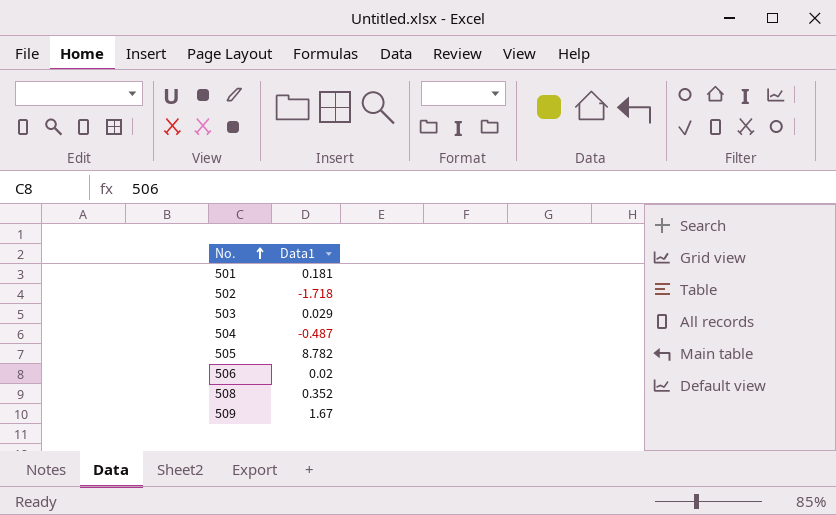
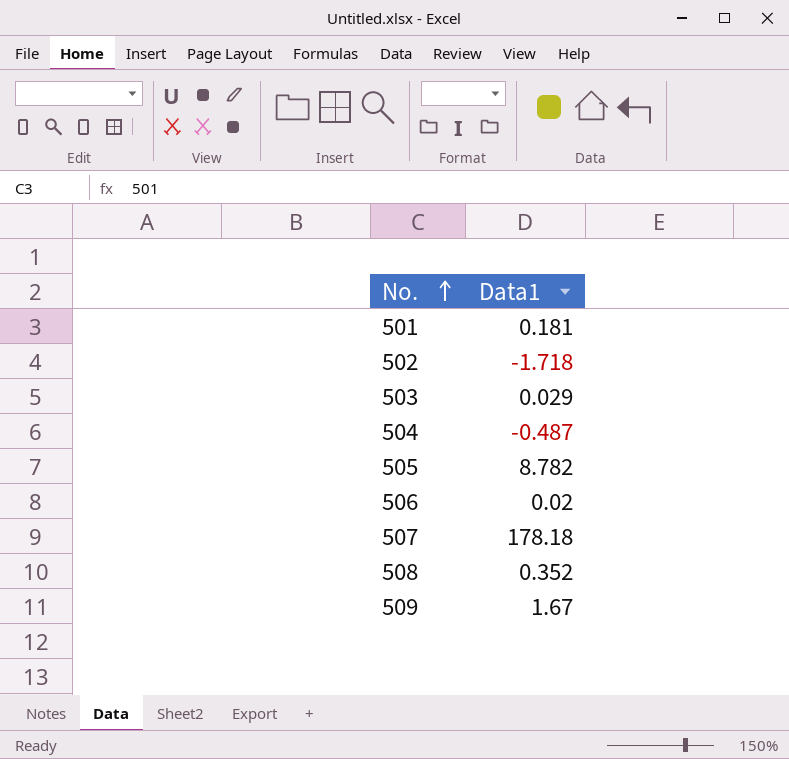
row 507: none -> 178.18

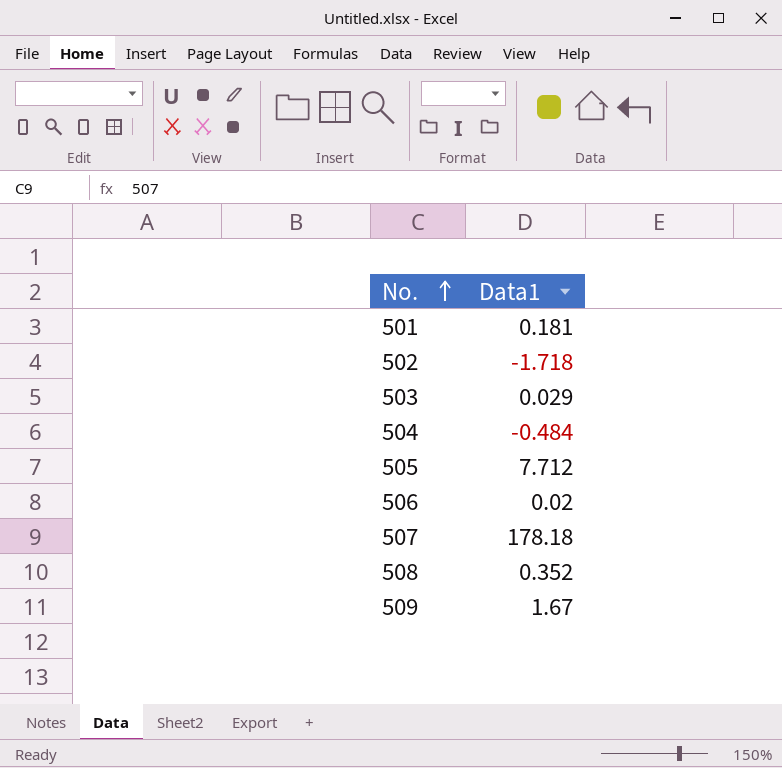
504 | Data1: -0.487 -> -0.484
505 | Data1: 8.782 -> 7.712

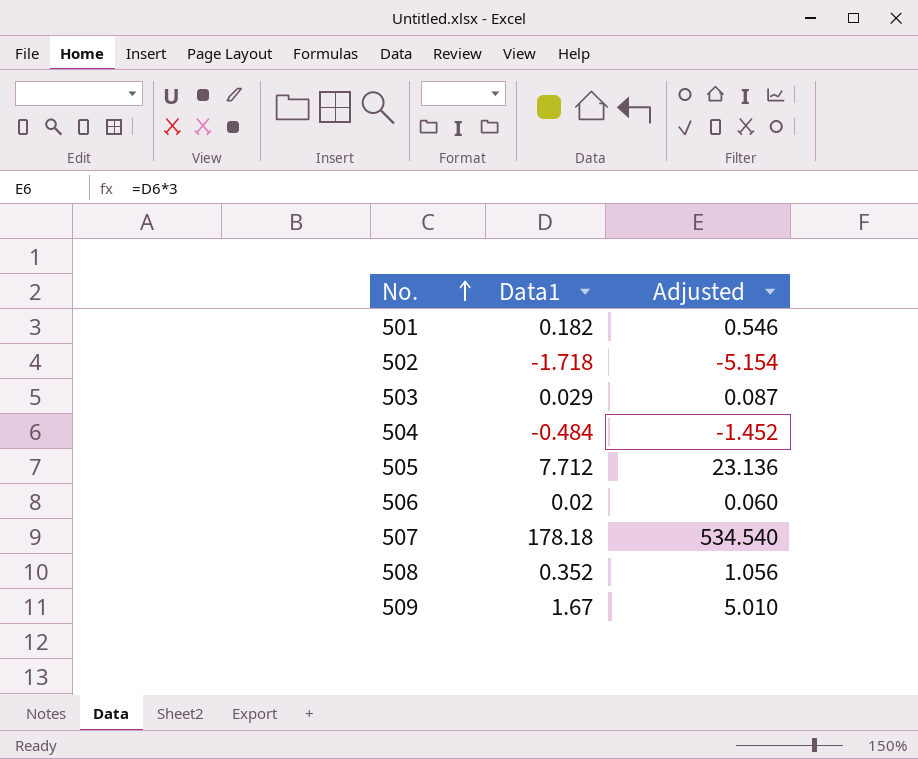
column Adjusted | formula: none -> [Data1] * 3
501 | Data1: 0.181 -> 0.182

